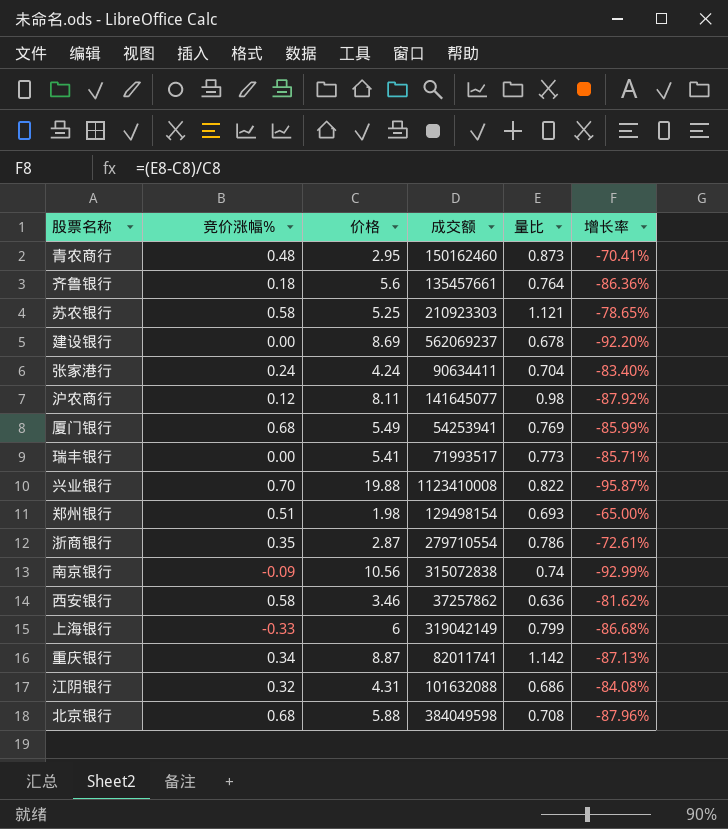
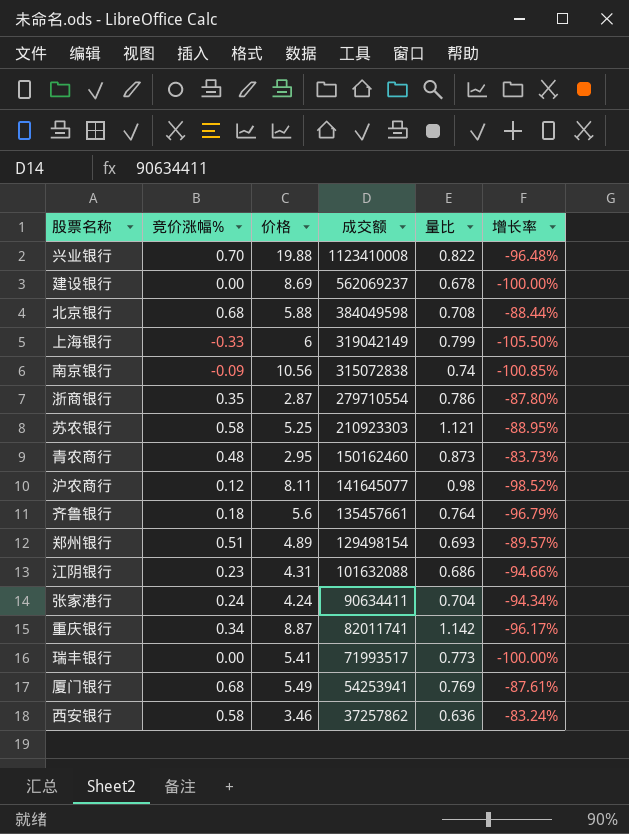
row order: none -> 成交额 descending
column 增长率 | formula: ([量比] - [价格]) / [价格] -> ([竞价涨幅%] - [价格]) / [价格]
郑州银行 | 价格: 1.98 -> 4.89
江阴银行 | 竞价涨幅%: 0.32 -> 0.23

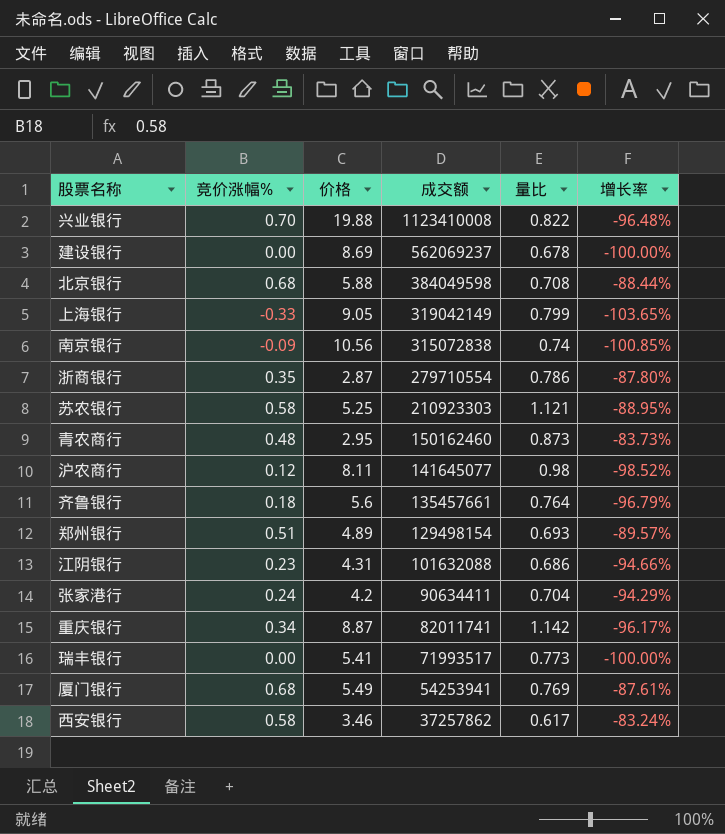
上海银行 | 价格: 6 -> 9.05
上海银行 | 增长率: -105.50% -> -103.65%
张家港行 | 价格: 4.24 -> 4.2
张家港行 | 增长率: -94.34% -> -94.29%
西安银行 | 量比: 0.636 -> 0.617

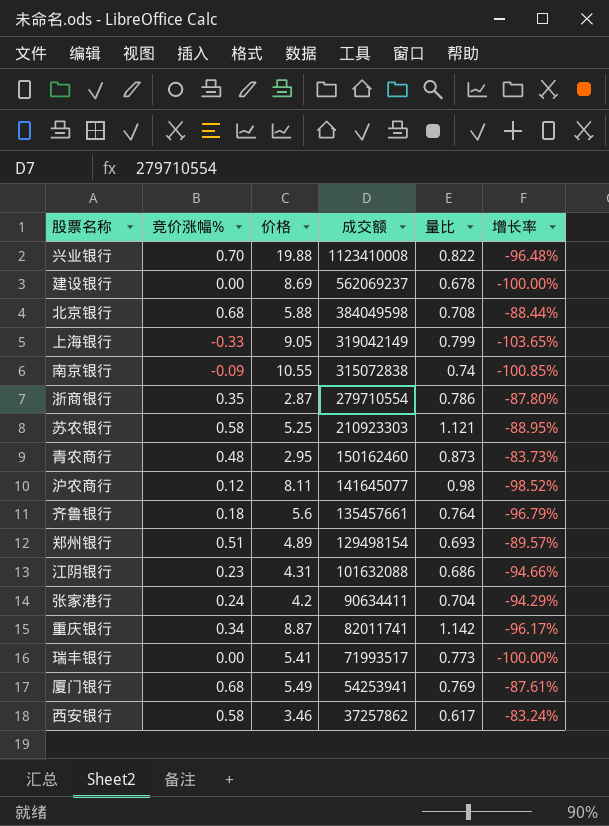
南京银行 | 价格: 10.56 -> 10.55

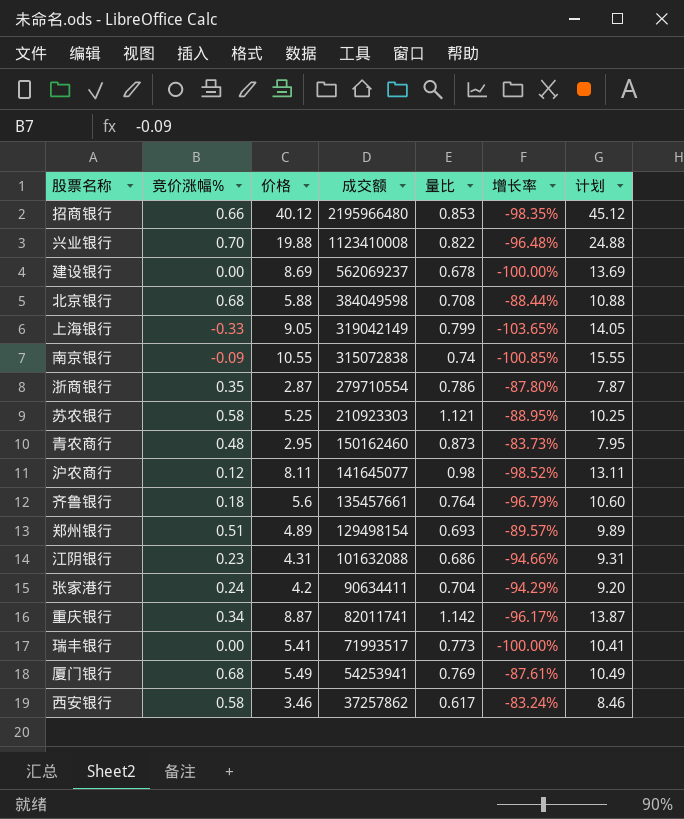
column 计划 | formula: none -> [价格] + 5
row 招商银行: none -> 0.66 | 40.12 | 2195966480 | 0.853 | -98.35% | 45.12

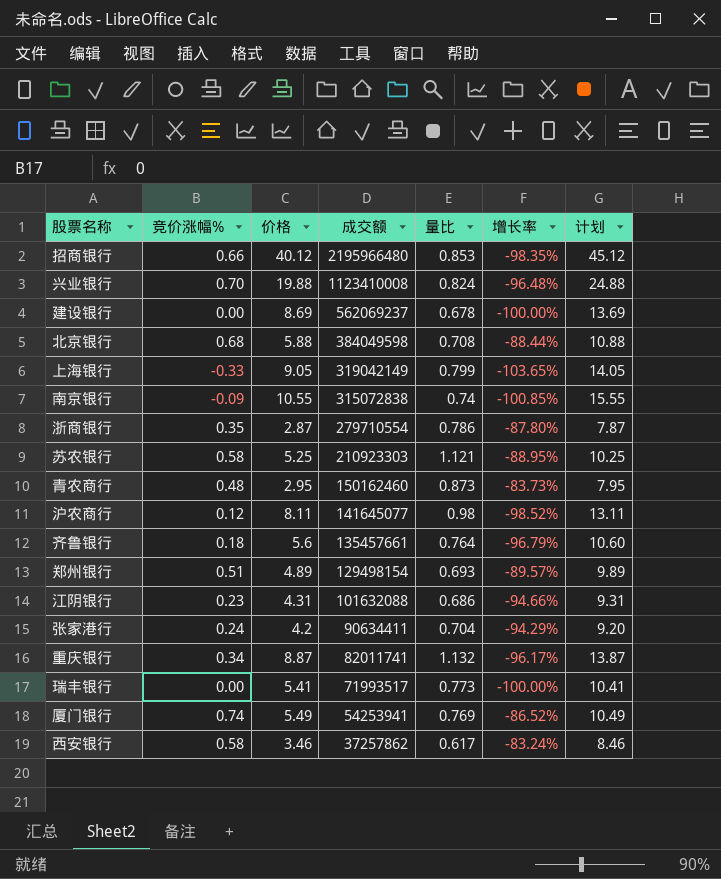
兴业银行 | 量比: 0.822 -> 0.824
重庆银行 | 量比: 1.142 -> 1.132
厦门银行 | 竞价涨幅%: 0.68 -> 0.74
厦门银行 | 增长率: -87.61% -> -86.52%

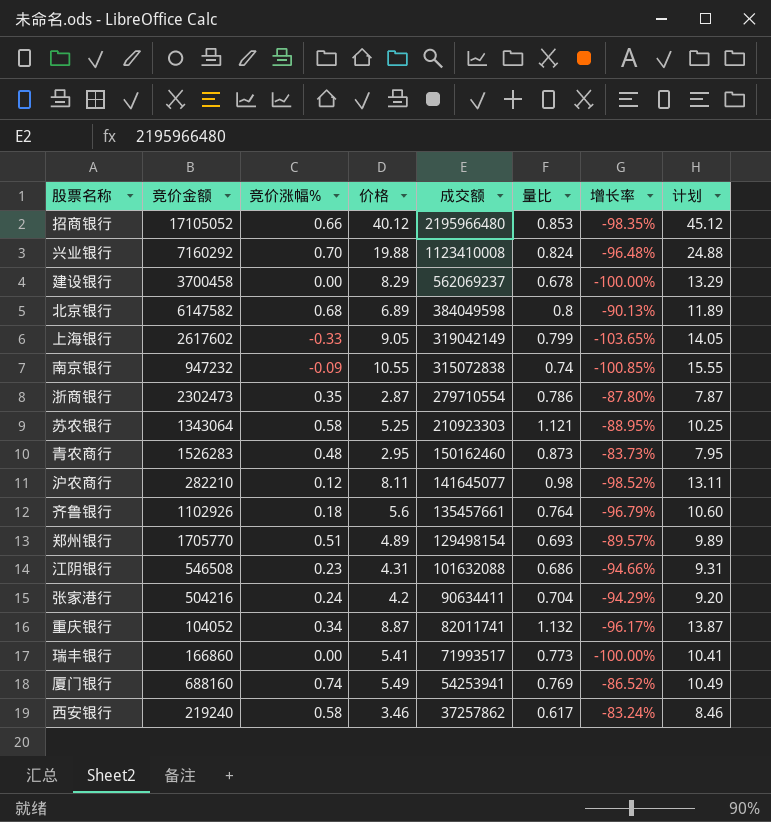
column 竞价金额 | position: none -> 2
建设银行 | 价格: 8.69 -> 8.29
建设银行 | 计划: 13.69 -> 13.29
北京银行 | 价格: 5.88 -> 6.89
北京银行 | 量比: 0.708 -> 0.8
北京银行 | 增长率: -88.44% -> -90.13%
北京银行 | 计划: 10.88 -> 11.89

